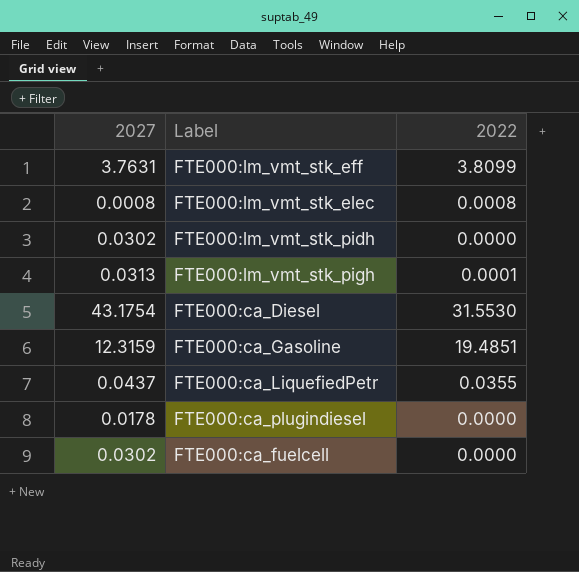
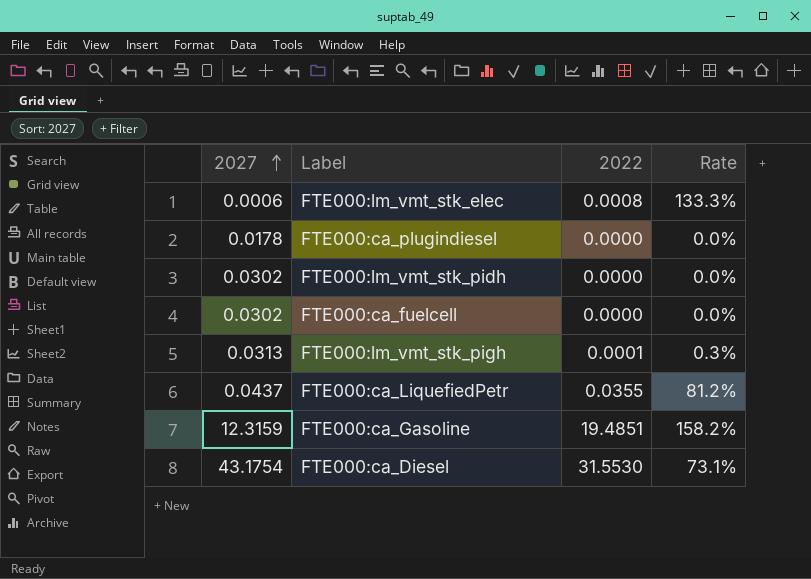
row order: none -> 2027 ascending
column Rate | formula: none -> [2022] / [2027]
row FTE000:lm_vmt_stk_eff: 3.7631 | 3.8099 -> none
FTE000:lm_vmt_stk_elec | 2027: 0.0008 -> 0.0006

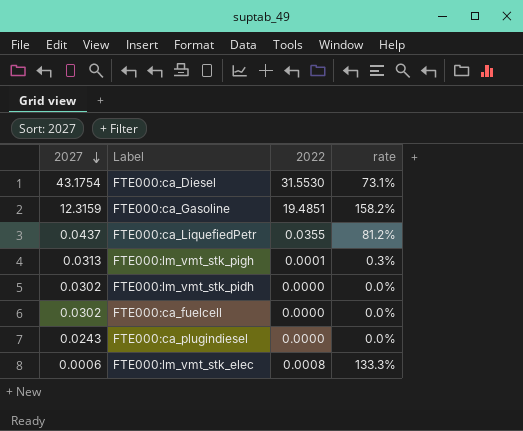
row order: 2027 ascending -> 2027 descending
column name: Rate -> rate
FTE000:ca_plugindiesel | 2027: 0.0178 -> 0.0243

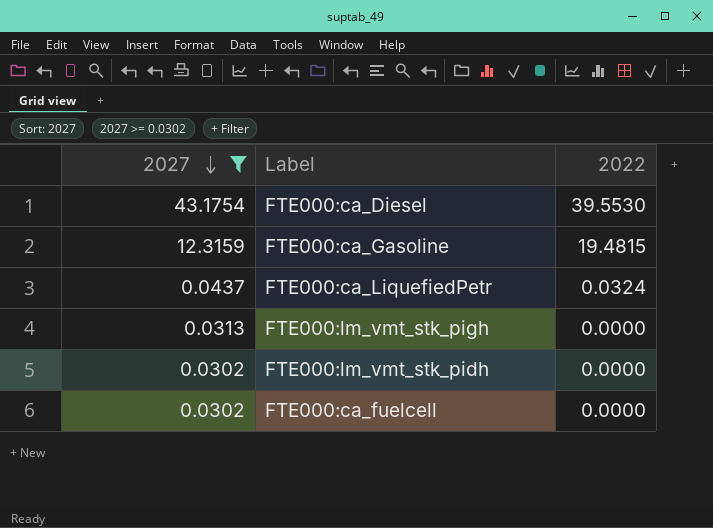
filter: none -> 2027 >= 0.0302
column rate | formula: [2022] / [2027] -> none
FTE000:ca_Diesel | 2022: 31.5530 -> 39.5530
FTE000:ca_Gasoline | 2022: 19.4851 -> 19.4815
FTE000:ca_LiquefiedPetr | 2022: 0.0355 -> 0.0324
FTE000:lm_vmt_stk_pigh | 2022: 0.0001 -> 0.0000

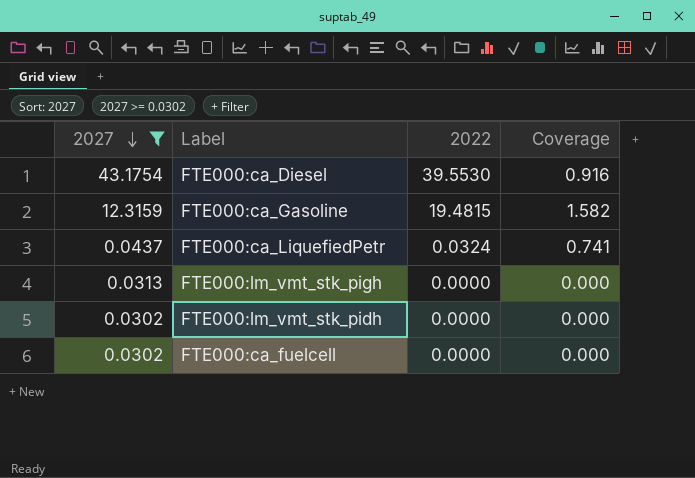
column Coverage | formula: none -> [2022] / [2027]

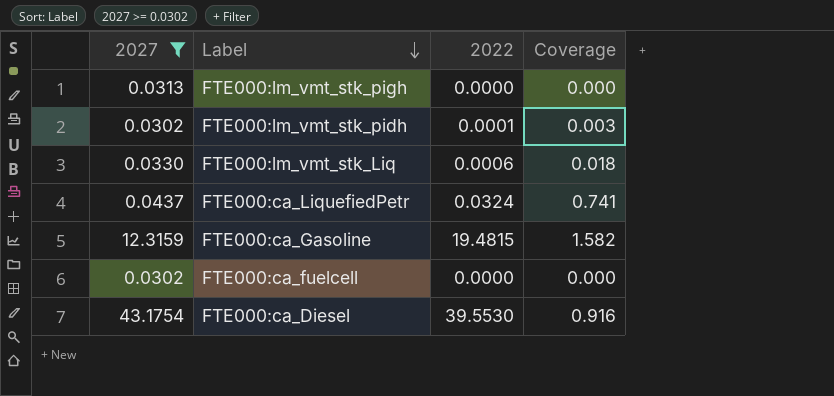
row order: 2027 descending -> Label descending
FTE000:lm_vmt_stk_pidh | 2022: 0.0000 -> 0.0001
FTE000:lm_vmt_stk_pidh | Coverage: 0.000 -> 0.003
row FTE000:lm_vmt_stk_Liq: none -> 0.0330 | 0.0006 | 0.018

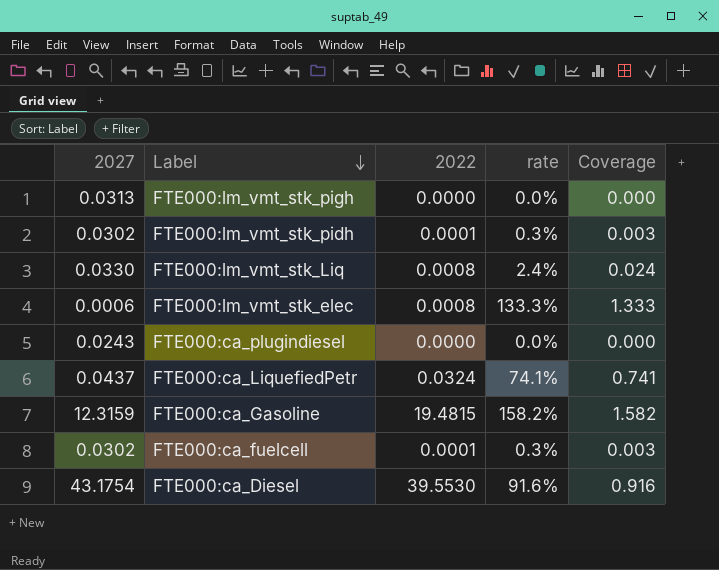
filter: 2027 >= 0.0302 -> none
column rate | formula: none -> [2022] / [2027]
FTE000:lm_vmt_stk_Liq | 2022: 0.0006 -> 0.0008
FTE000:lm_vmt_stk_Liq | Coverage: 0.018 -> 0.024
FTE000:ca_fuelcell | 2022: 0.0000 -> 0.0001
FTE000:ca_fuelcell | Coverage: 0.000 -> 0.003

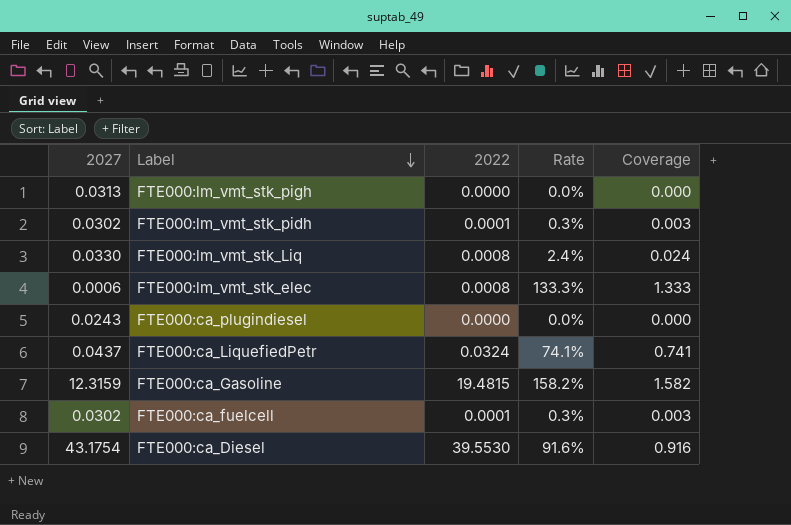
column name: rate -> Rate

